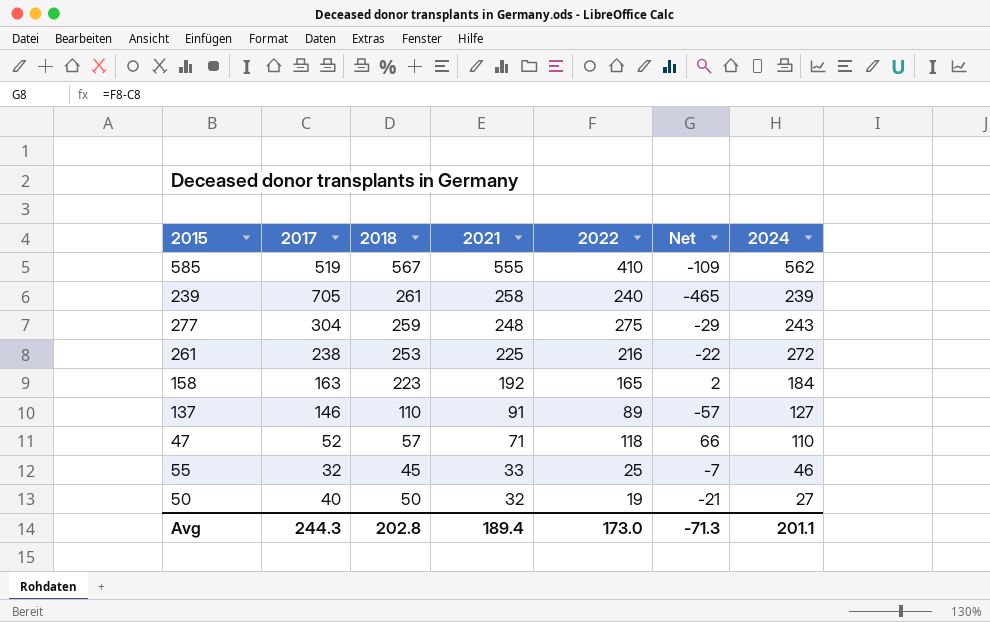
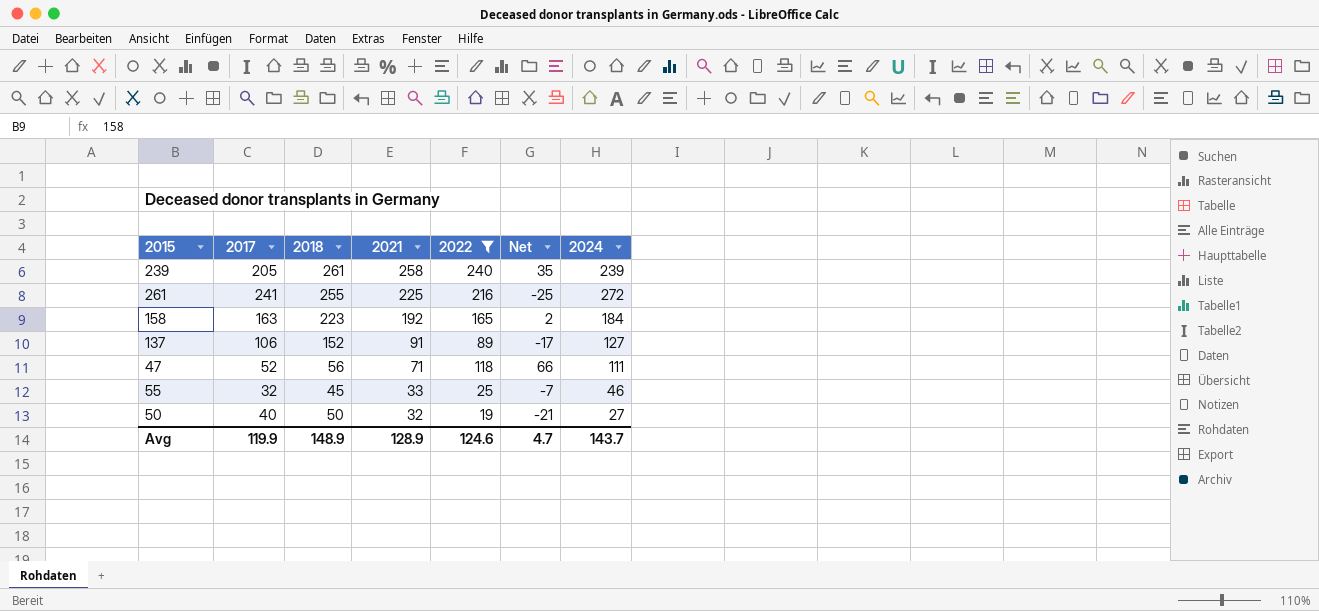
filter: none -> 2022 <= 240
239 | 2017: 705 -> 205
239 | Net: -465 -> 35
261 | 2017: 238 -> 241
261 | 2018: 253 -> 255
261 | Net: -22 -> -25
137 | 2017: 146 -> 106
137 | 2018: 110 -> 152
137 | Net: -57 -> -17
47 | 2018: 57 -> 56
47 | 2024: 110 -> 111
Avg | 2017: 244.3 -> 119.9
Avg | 2018: 202.8 -> 148.9
Avg | 2021: 189.4 -> 128.9
Avg | 2022: 173.0 -> 124.6
Avg | Net: -71.3 -> 4.7
Avg | 2024: 201.1 -> 143.7

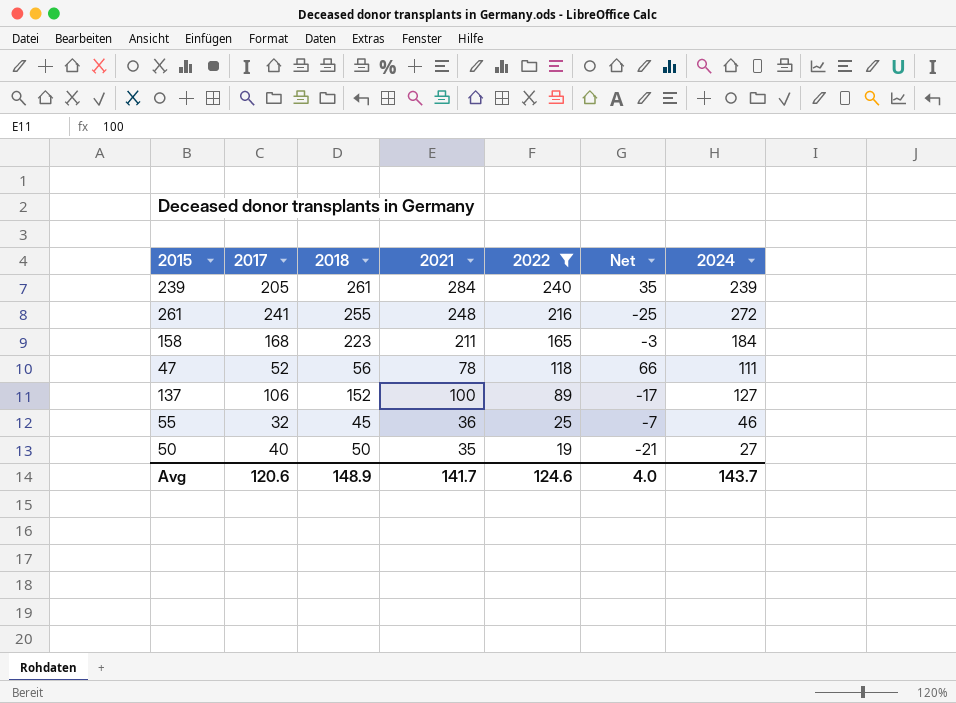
row order: 2021 descending -> 2022 descending
239 | 2021: 258 -> 284
261 | 2021: 225 -> 248
158 | 2017: 163 -> 168
158 | 2021: 192 -> 211
158 | Net: 2 -> -3
47 | 2021: 71 -> 78
137 | 2021: 91 -> 100
55 | 2021: 33 -> 36
50 | 2021: 32 -> 35
Avg | 2017: 119.9 -> 120.6
Avg | 2021: 128.9 -> 141.7
Avg | Net: 4.7 -> 4.0

